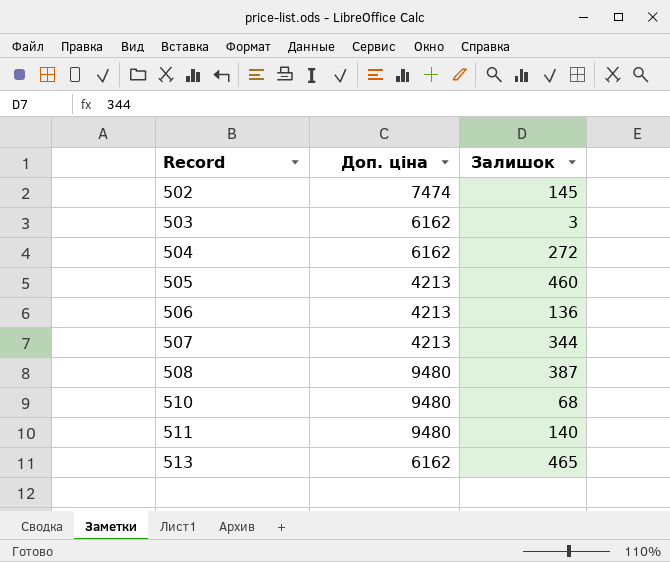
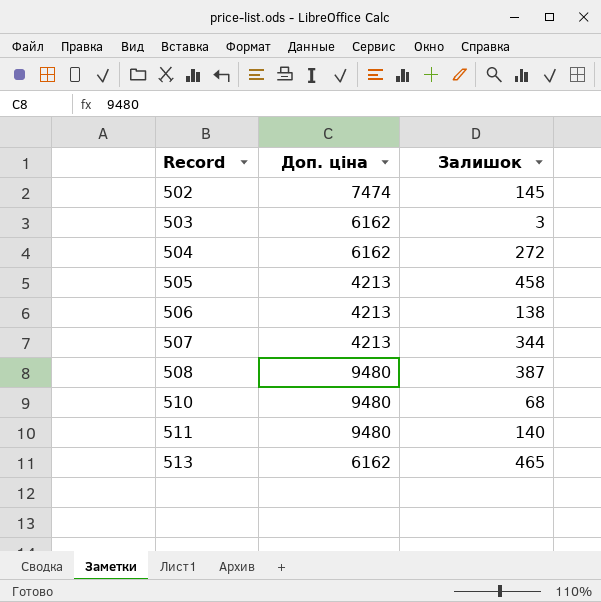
505 | Залишок: 460 -> 458
506 | Залишок: 136 -> 138

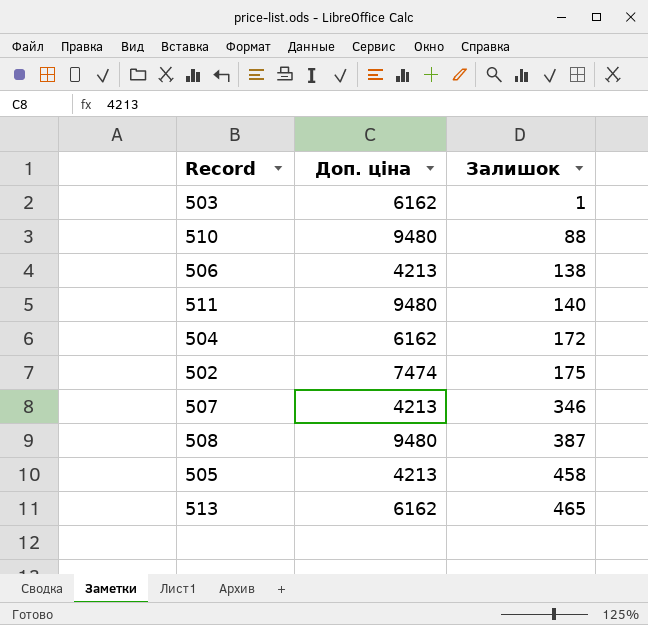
row order: Record ascending -> Залишок ascending
503 | Залишок: 3 -> 1
510 | Залишок: 68 -> 88
504 | Залишок: 272 -> 172
502 | Залишок: 145 -> 175
507 | Залишок: 344 -> 346

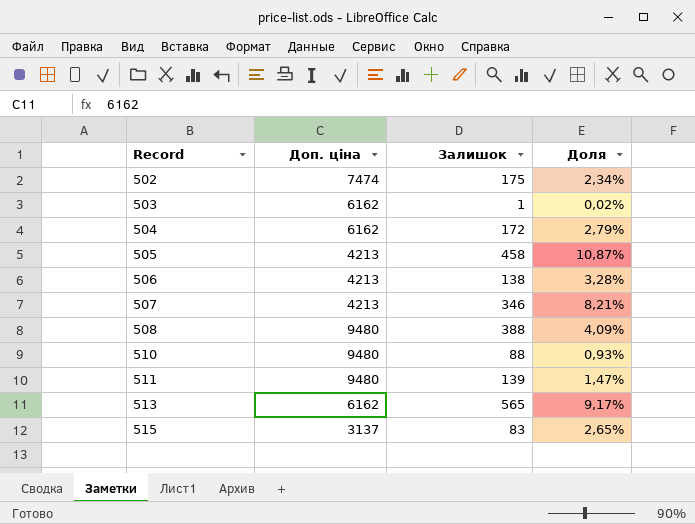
row order: Залишок ascending -> Record ascending
column Доля | formula: none -> [Залишок] / [Доп. ціна]
508 | Залишок: 387 -> 388
511 | Залишок: 140 -> 139
513 | Залишок: 465 -> 565
row 515: none -> 3137 | 83 | 2,65%

